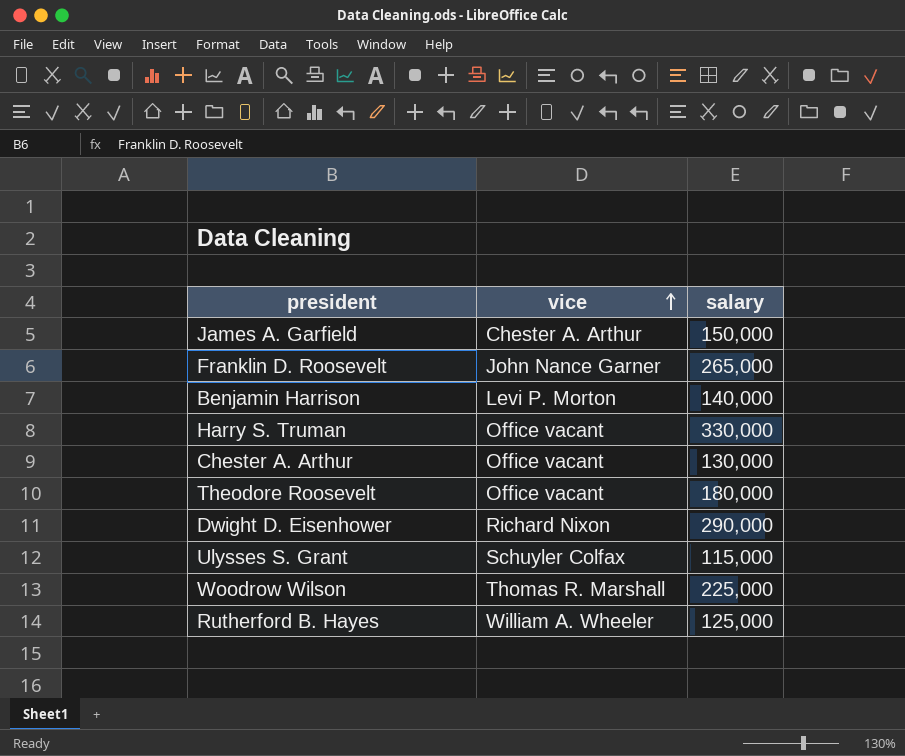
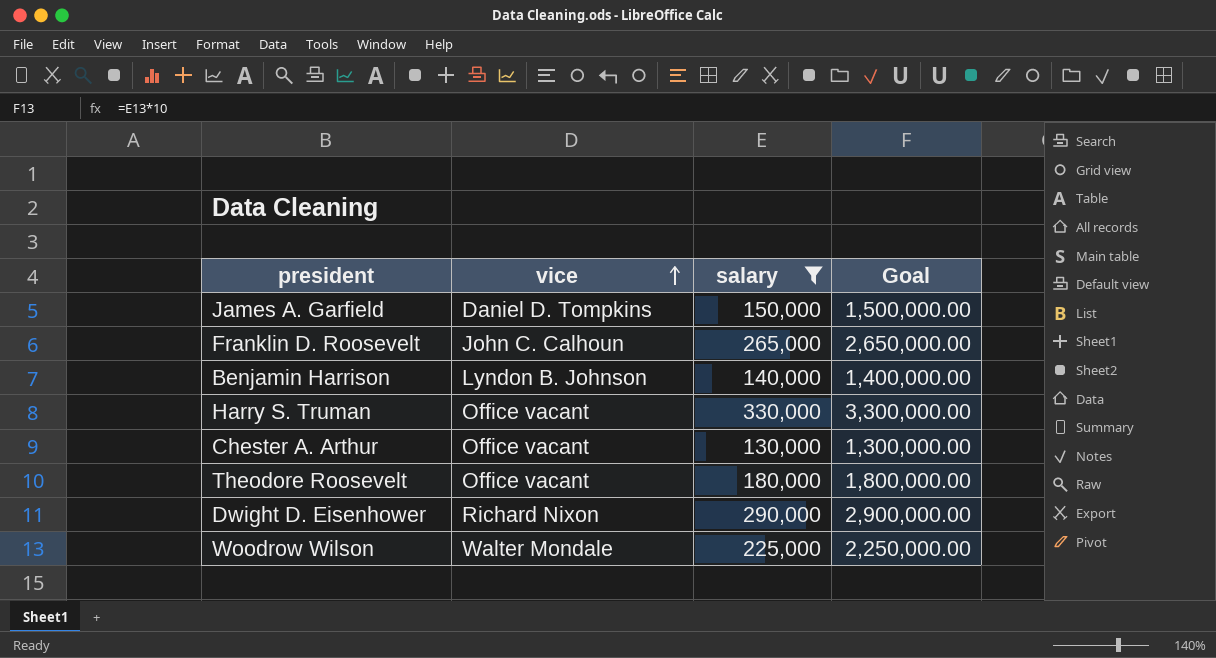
filter: none -> salary >= 130,000
column Goal | formula: none -> [salary] * 10
James A. Garfield | vice: Chester A. Arthur -> Daniel D. Tompkins
Franklin D. Roosevelt | vice: John Nance Garner -> John C. Calhoun
Benjamin Harrison | vice: Levi P. Morton -> Lyndon B. Johnson
Woodrow Wilson | vice: Thomas R. Marshall -> Walter Mondale

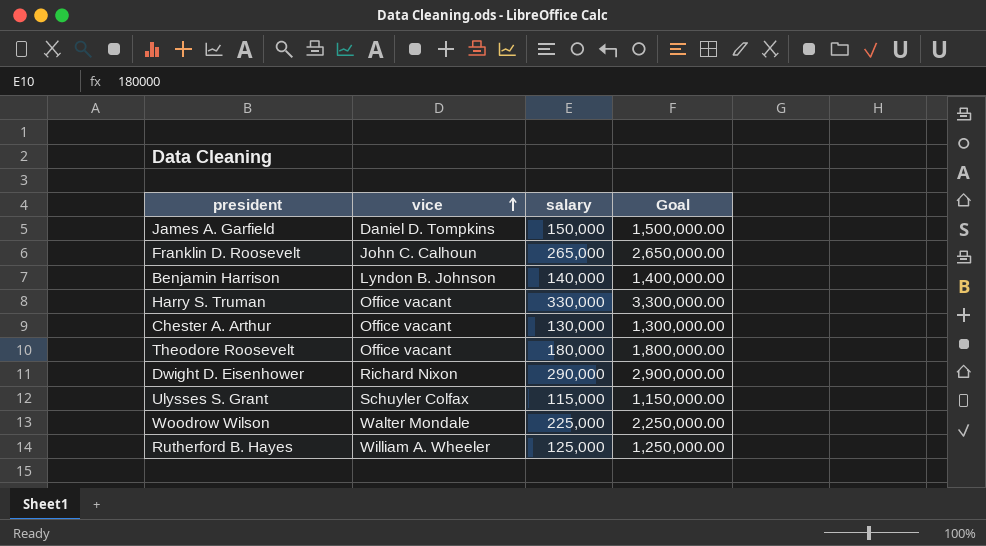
filter: salary >= 130,000 -> none

